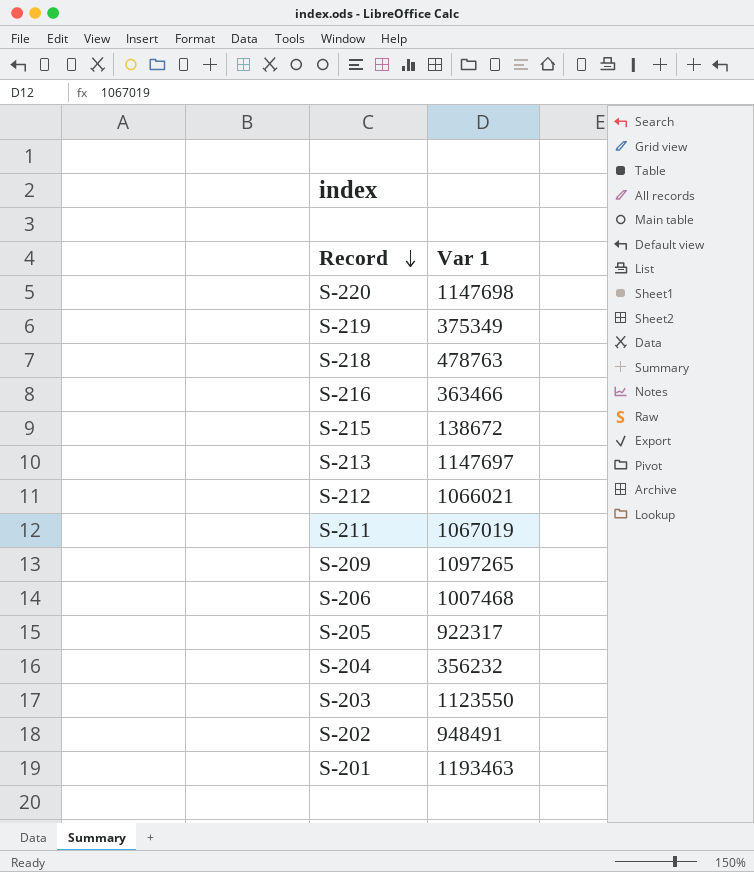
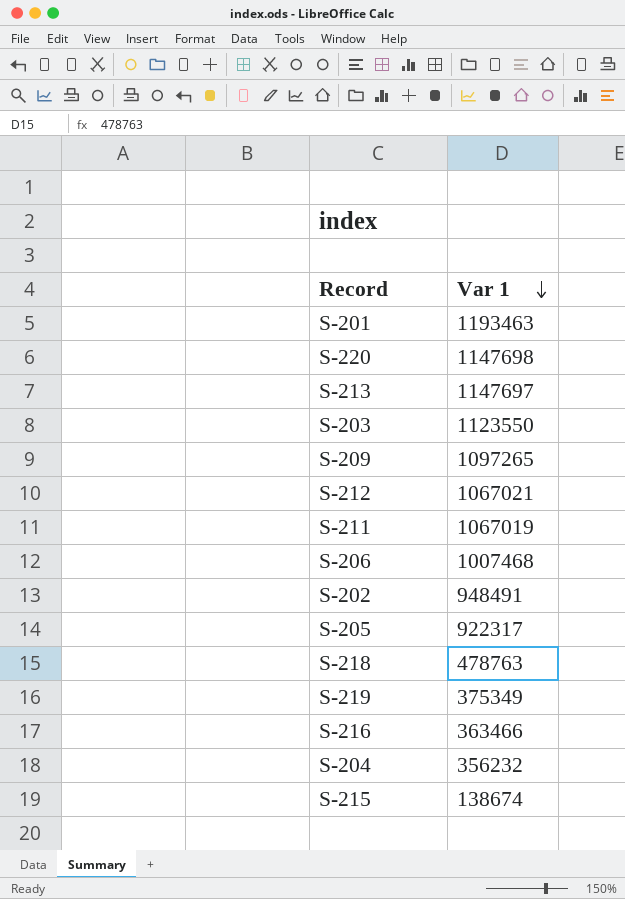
row order: Record descending -> Var 1 descending
S-212 | Var 1: 1066021 -> 1067021
S-215 | Var 1: 138672 -> 138674

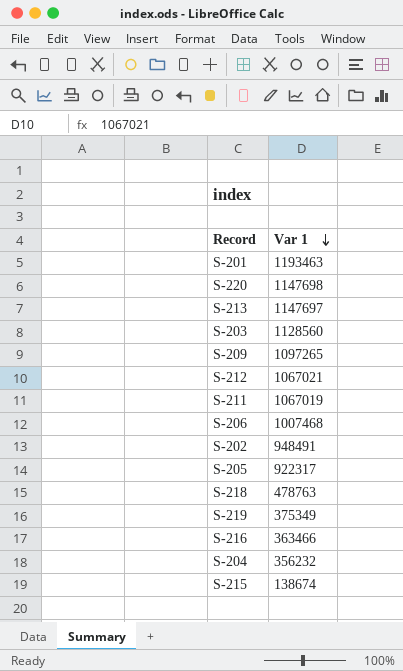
S-203 | Var 1: 1123550 -> 1128560

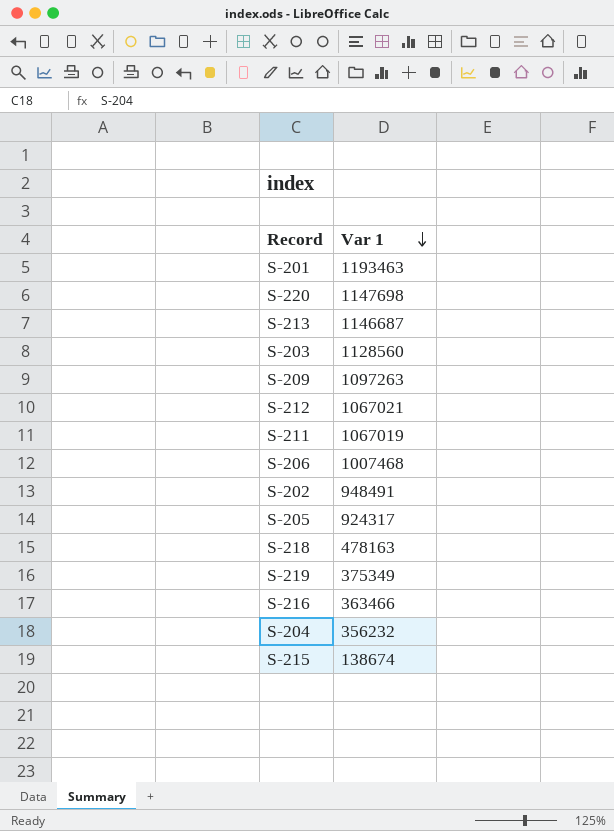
S-213 | Var 1: 1147697 -> 1146687
S-209 | Var 1: 1097265 -> 1097263
S-205 | Var 1: 922317 -> 924317
S-218 | Var 1: 478763 -> 478163

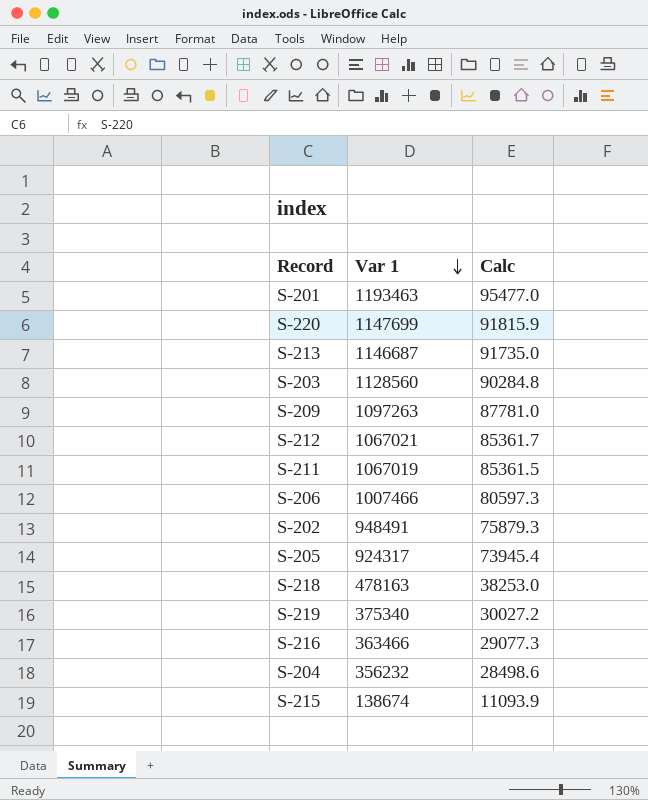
column Calc | formula: none -> [Var 1] * 0.08
S-220 | Var 1: 1147698 -> 1147699
S-206 | Var 1: 1007468 -> 1007466
S-219 | Var 1: 375349 -> 375340

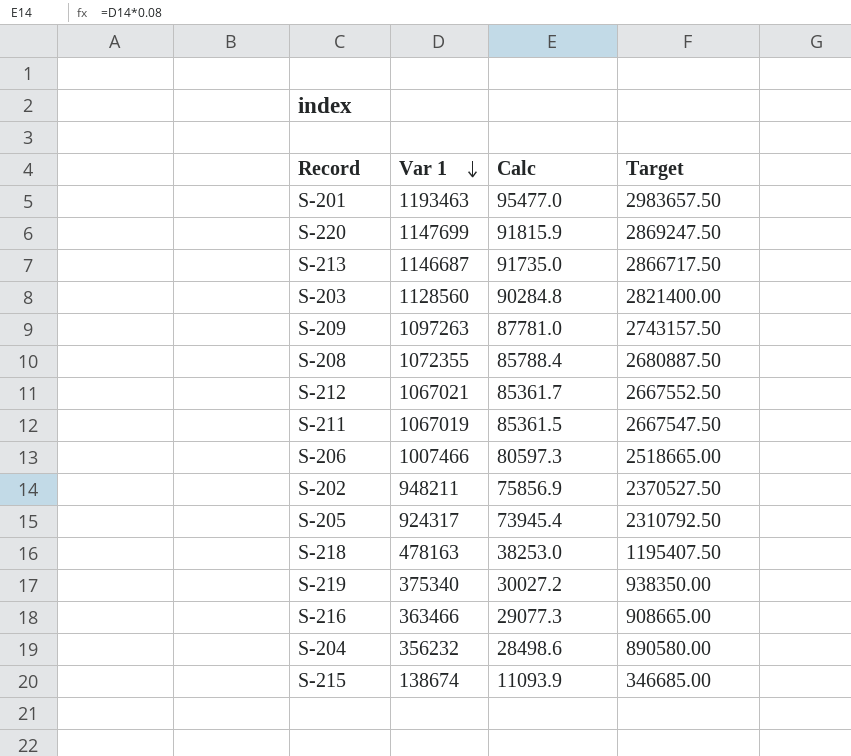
column Target | formula: none -> [Var 1] * 2.5
row S-208: none -> 1072355 | 85788.4 | 2680887.50
S-202 | Var 1: 948491 -> 948211
S-202 | Calc: 75879.3 -> 75856.9

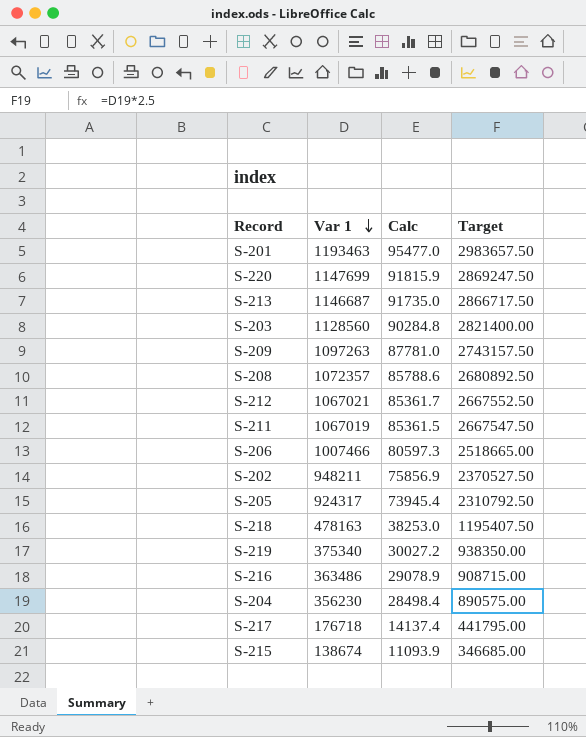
S-208 | Var 1: 1072355 -> 1072357
S-208 | Calc: 85788.4 -> 85788.6
S-208 | Target: 2680887.50 -> 2680892.50
S-216 | Var 1: 363466 -> 363486
S-216 | Calc: 29077.3 -> 29078.9
S-216 | Target: 908665.00 -> 908715.00
S-204 | Var 1: 356232 -> 356230
S-204 | Calc: 28498.6 -> 28498.4
S-204 | Target: 890580.00 -> 890575.00
row S-217: none -> 176718 | 14137.4 | 441795.00

